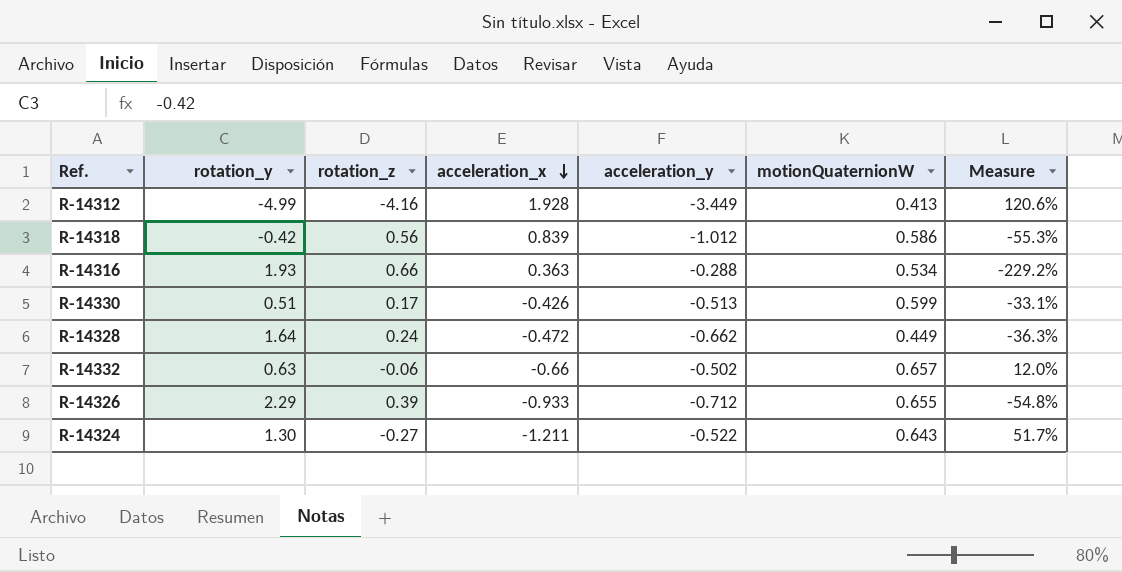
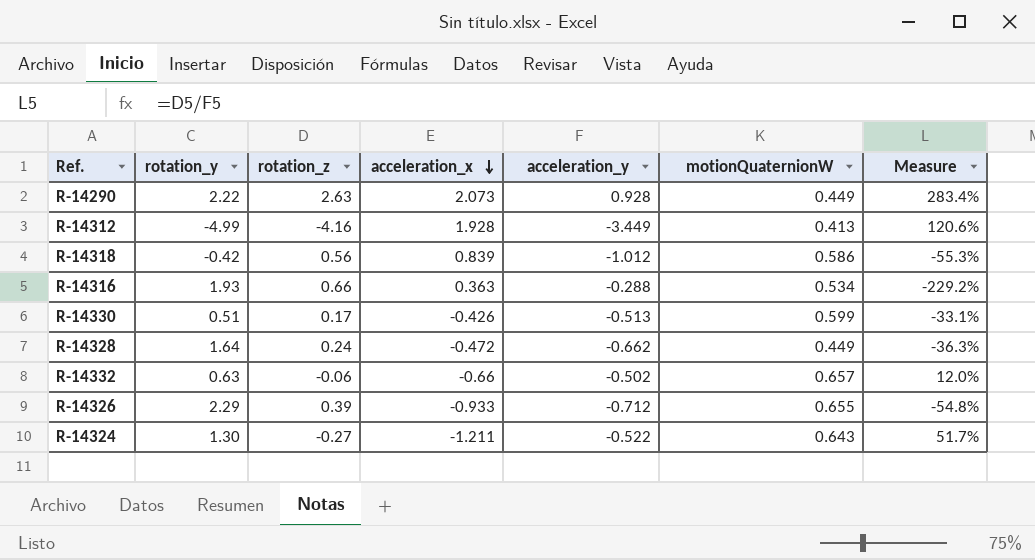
row R-14290: none -> 2.22 | 2.63 | 2.073 | 0.928 | 0.449 | 283.4%

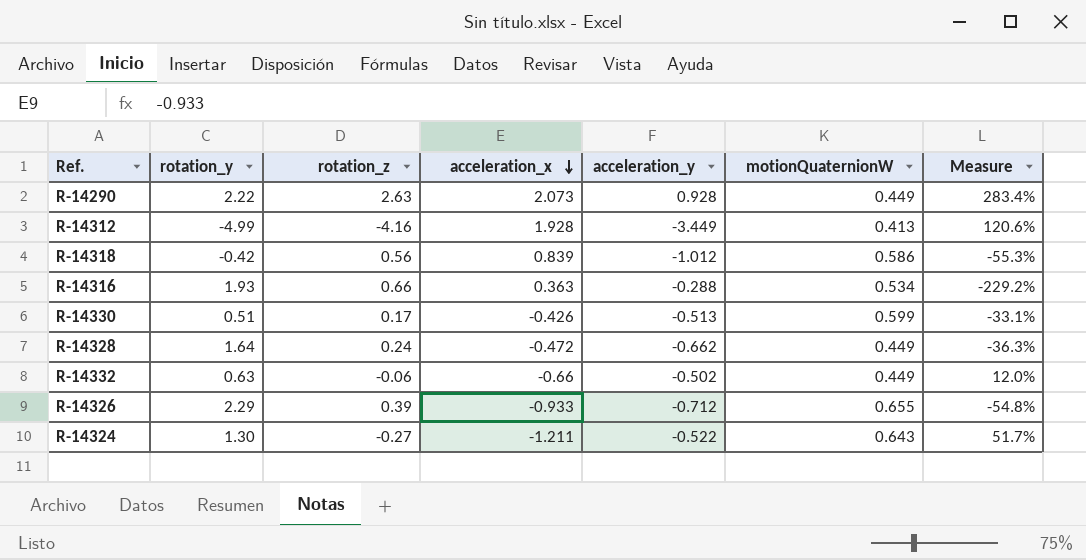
R-14332 | motionQuaternionW: 0.657 -> 0.449

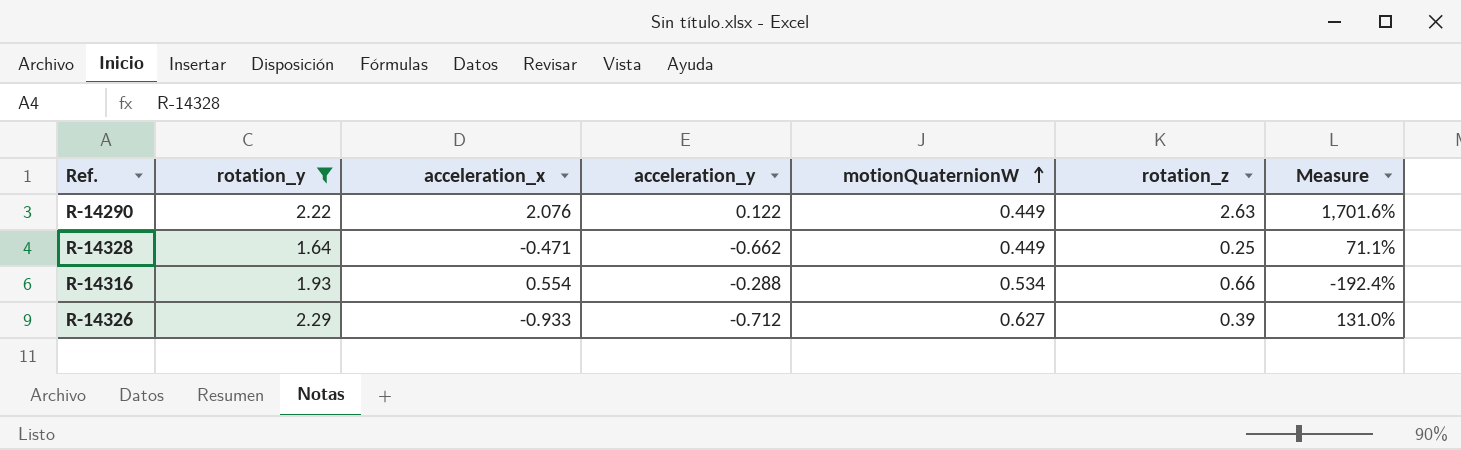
filter: none -> rotation_y >= 1.64
row order: acceleration_x descending -> motionQuaternionW ascending
column rotation_z | position: 3 -> 6
column Measure | formula: [rotation_z] / [acceleration_y] -> [acceleration_x] / [acceleration_y]
R-14290 | acceleration_x: 2.073 -> 2.076
R-14290 | acceleration_y: 0.928 -> 0.122
R-14328 | acceleration_x: -0.472 -> -0.471
R-14328 | rotation_z: 0.24 -> 0.25
R-14316 | acceleration_x: 0.363 -> 0.554
R-14326 | motionQuaternionW: 0.655 -> 0.627

